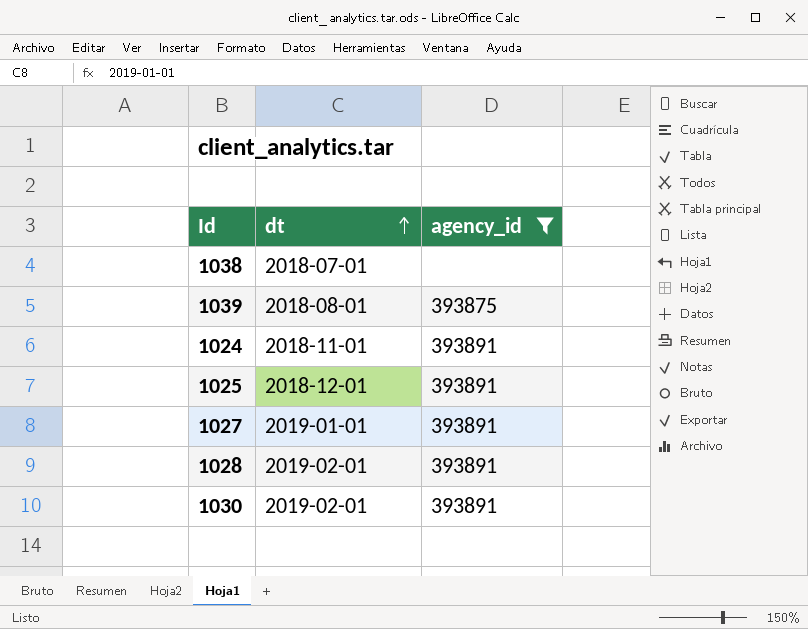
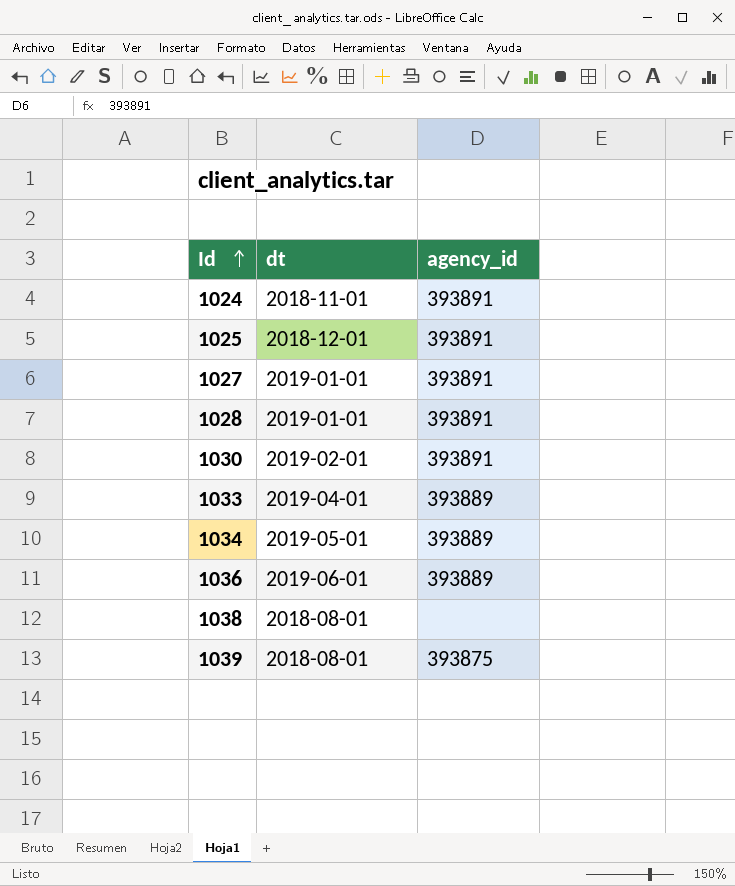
filter: agency_id != 393889 -> none
row order: dt ascending -> Id ascending
1028 | dt: 2019-02-01 -> 2019-01-01
1038 | dt: 2018-07-01 -> 2018-08-01

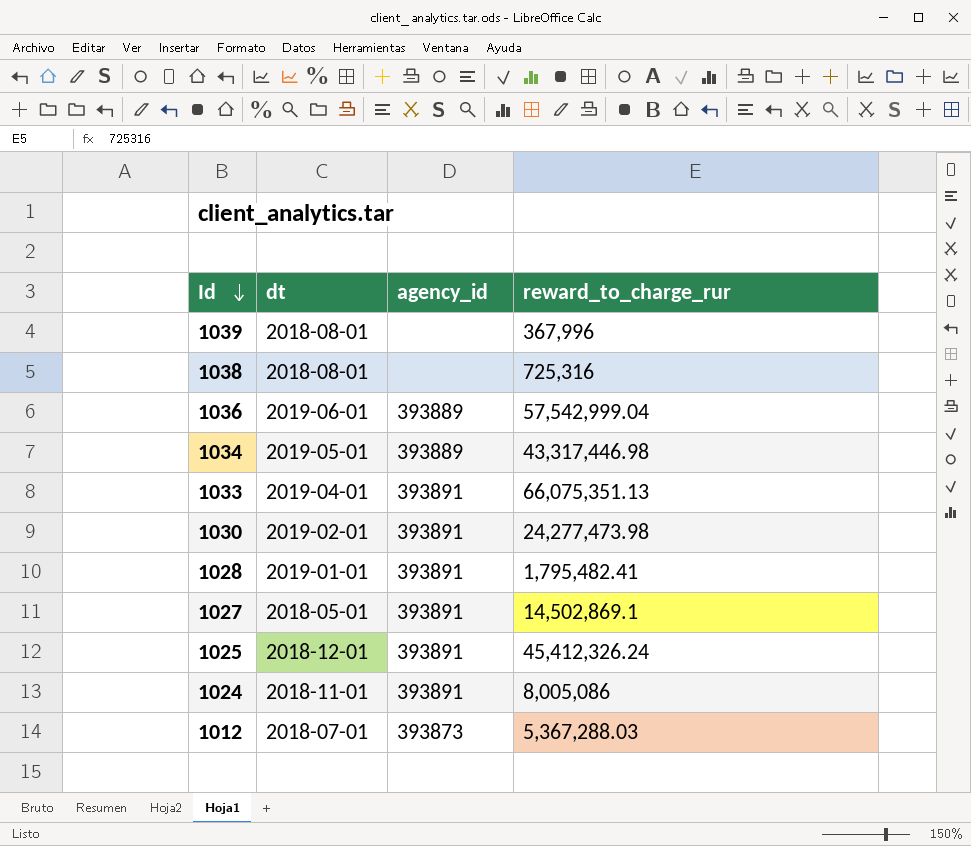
row order: Id ascending -> Id descending
column reward_to_charge_rur | position: none -> 4
1039 | agency_id: 393875 -> none
1033 | agency_id: 393889 -> 393891
1027 | dt: 2019-01-01 -> 2018-05-01
row 1012: none -> 2018-07-01 | 393873 | 5,367,288.03

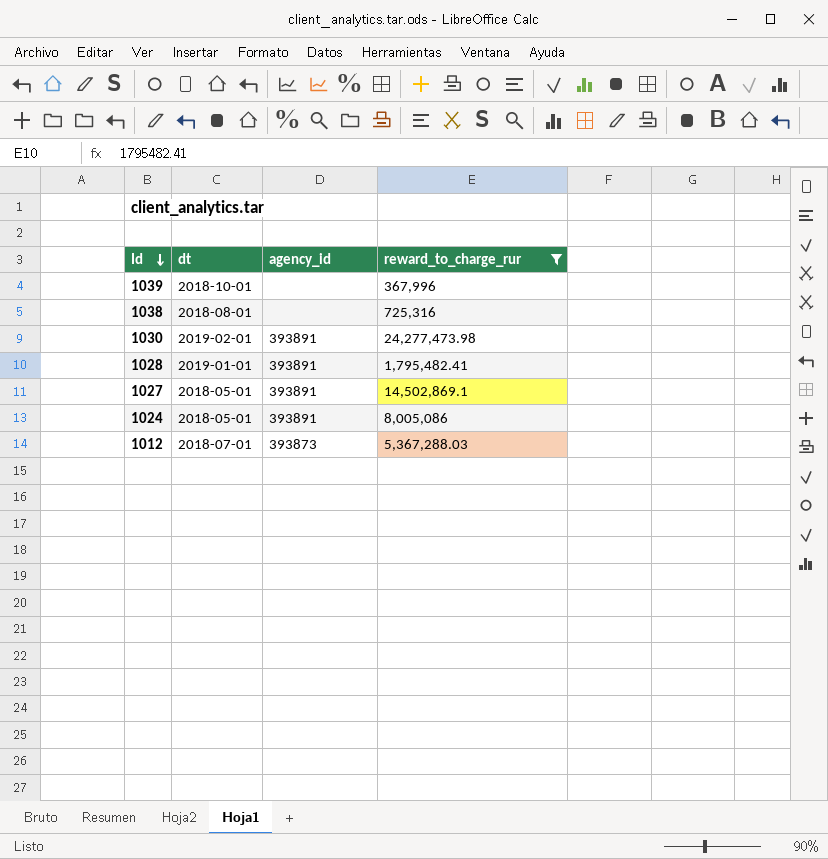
filter: none -> reward_to_charge_rur <= 24,277,473.98
1039 | dt: 2018-08-01 -> 2018-10-01
1024 | dt: 2018-11-01 -> 2018-05-01

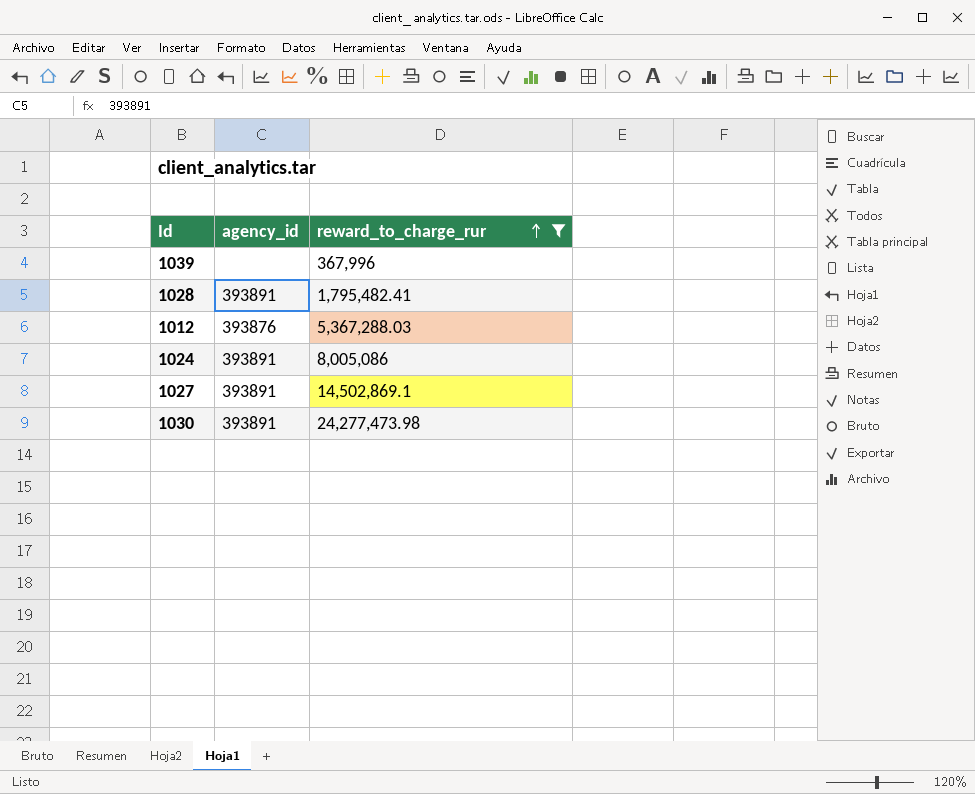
row order: Id descending -> reward_to_charge_rur ascending
column dt | position: 2 -> none
row 1038: 2018-08-01 | none | 725,316 -> none
1012 | agency_id: 393873 -> 393876

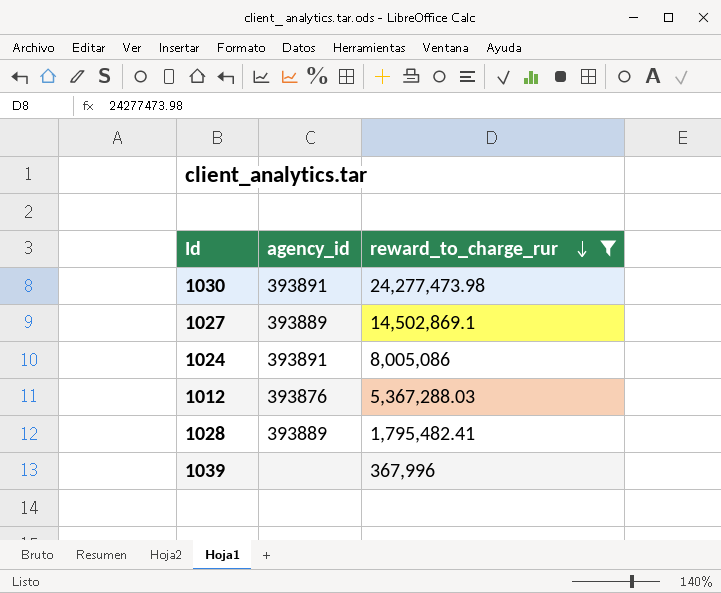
row order: reward_to_charge_rur ascending -> reward_to_charge_rur descending
1027 | agency_id: 393891 -> 393889
1028 | agency_id: 393891 -> 393889

